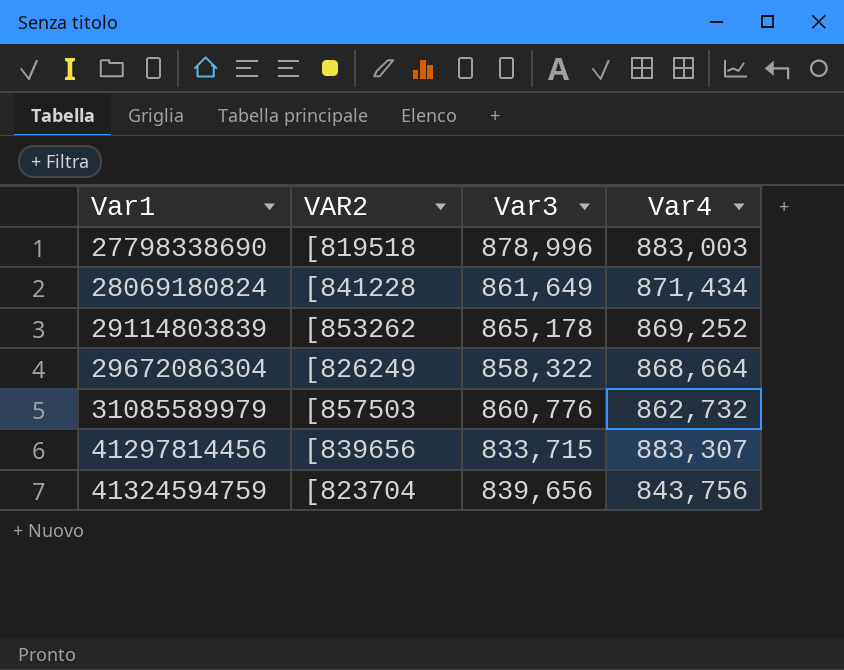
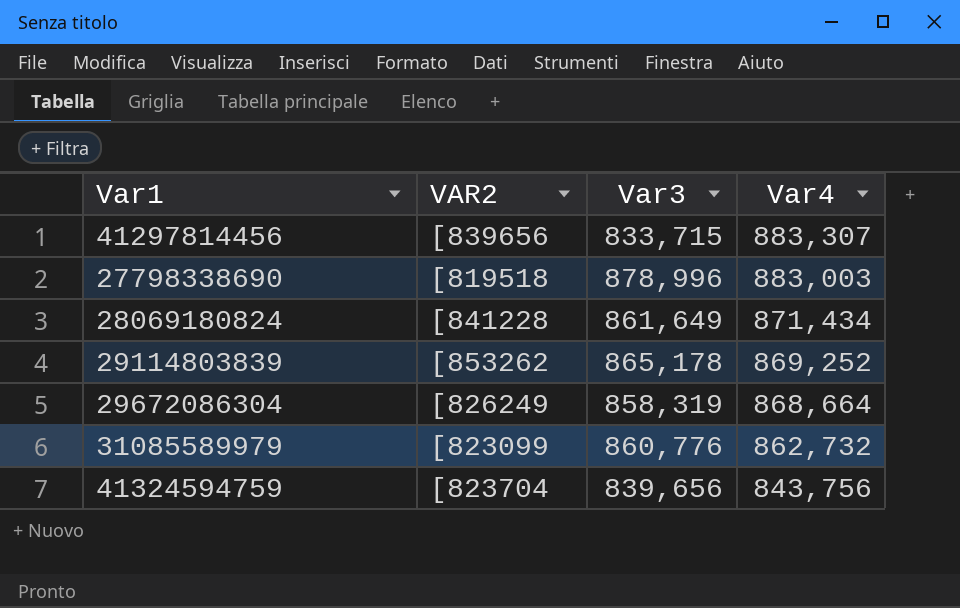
row order: Var1 ascending -> Var4 descending
29672086304 | Var3: 858,322 -> 858,319
31085589979 | VAR2: [857503 -> [823099

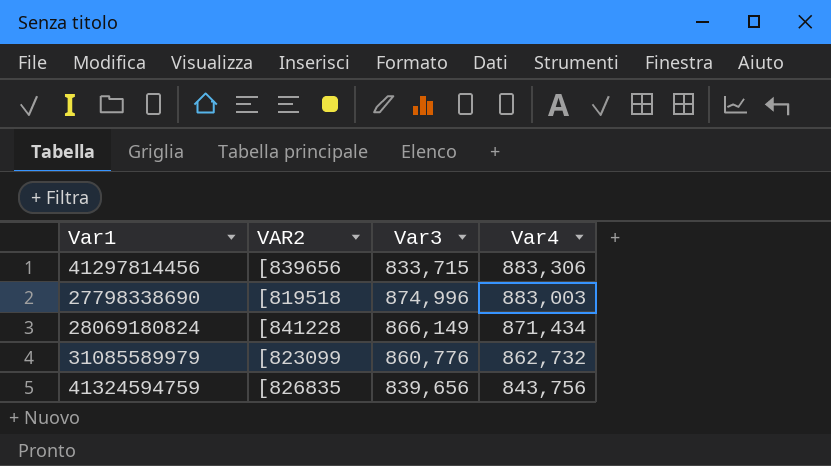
row 29114803839: [853262 | 865,178 | 869,252 -> none
row 29672086304: [826249 | 858,319 | 868,664 -> none
41297814456 | Var4: 883,307 -> 883,306
27798338690 | Var3: 878,996 -> 874,996
28069180824 | Var3: 861,649 -> 866,149
41324594759 | VAR2: [823704 -> [826835

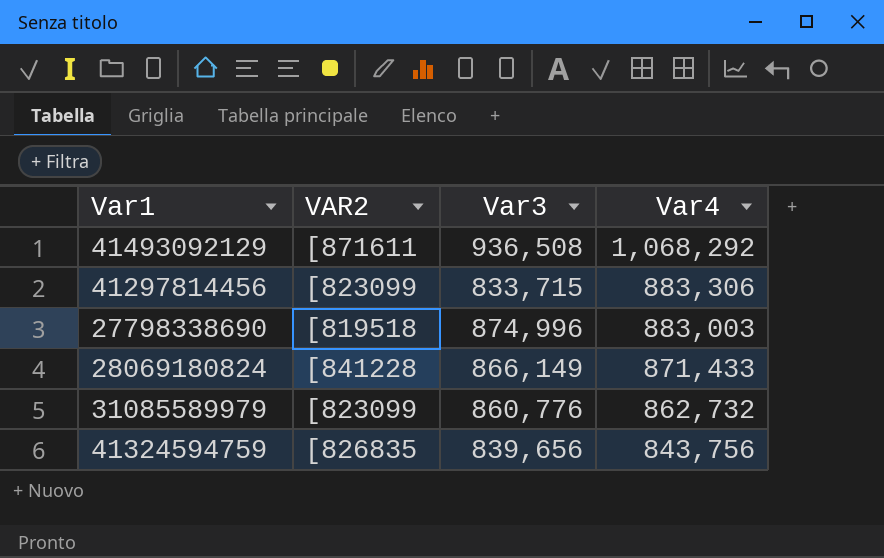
row 41493092129: none -> [871611 | 936,508 | 1,068,292
41297814456 | VAR2: [839656 -> [823099
28069180824 | Var4: 871,434 -> 871,433

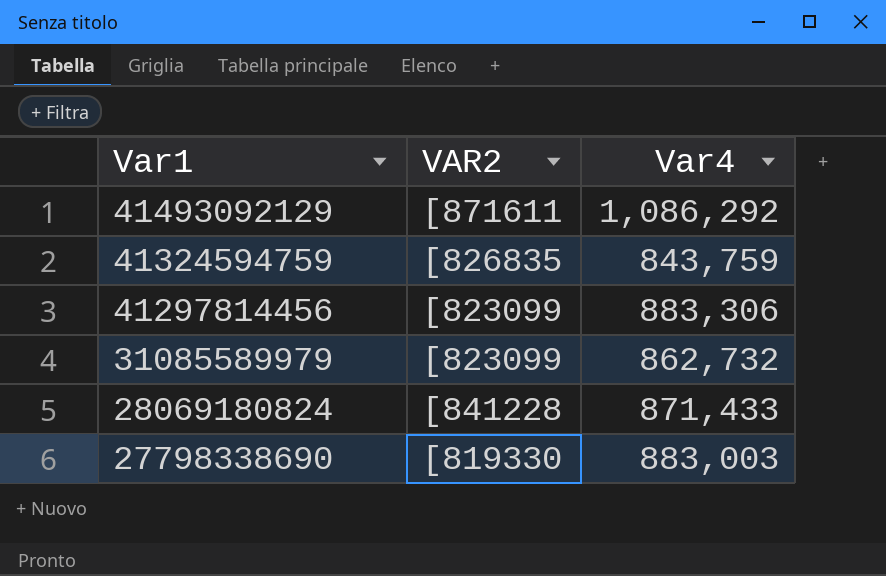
row order: Var4 descending -> Var1 descending
column Var3 | position: 3 -> none
41493092129 | Var4: 1,068,292 -> 1,086,292
41324594759 | Var4: 843,756 -> 843,759
27798338690 | VAR2: [819518 -> [819330

